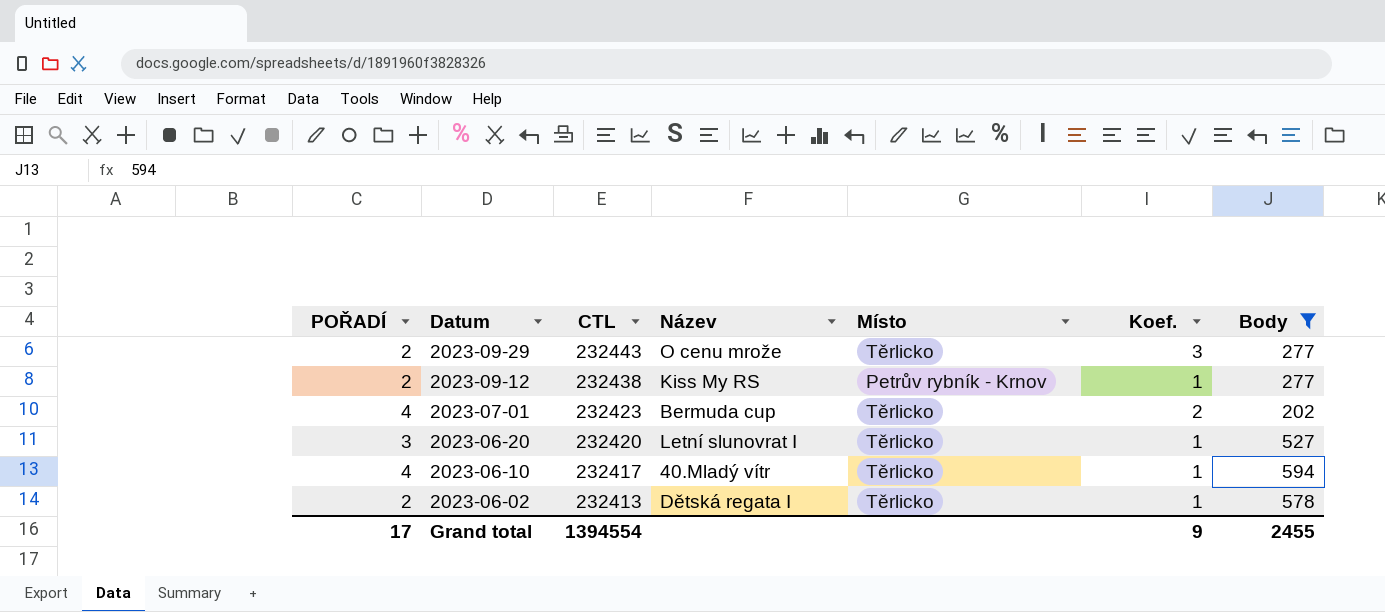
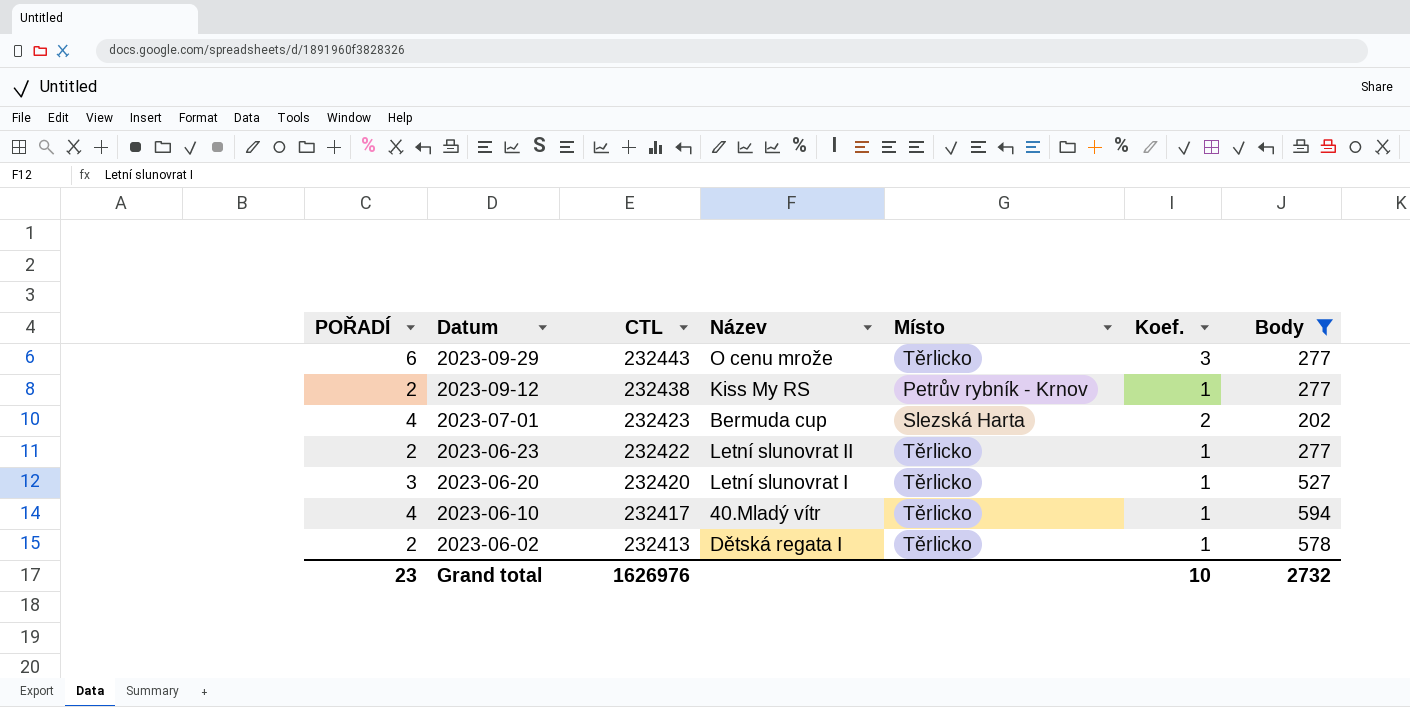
2023-09-29 | POŘADÍ: 2 -> 6
2023-07-01 | Místo: Těrlicko -> Slezská Harta
row 2023-06-23: none -> 2 | 232422 | Letní slunovrat II | Těrlicko | 1 | 277
Grand total | POŘADÍ: 17 -> 23
Grand total | CTL: 1394554 -> 1626976
Grand total | Koef.: 9 -> 10
Grand total | Body: 2455 -> 2732

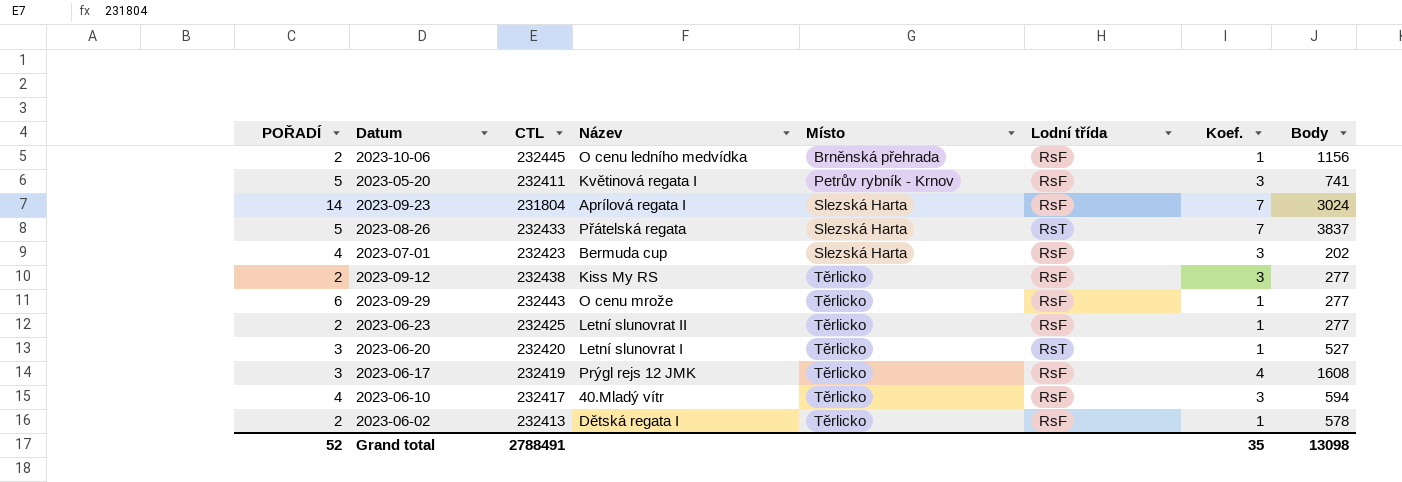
filter: Body <= 594 -> none
row order: Datum descending -> Místo ascending
column Lodní třída | position: none -> 6
2023-07-01 | Koef.: 2 -> 3
2023-09-12 | Místo: Petrův rybník - Krnov -> Těrlicko
2023-09-12 | Koef.: 1 -> 3
2023-09-29 | Koef.: 3 -> 1
2023-06-23 | CTL: 232422 -> 232425
2023-06-10 | Koef.: 1 -> 3
Grand total | POŘADÍ: 23 -> 52
Grand total | CTL: 1626976 -> 2788491
Grand total | Koef.: 10 -> 35
Grand total | Body: 2732 -> 13098

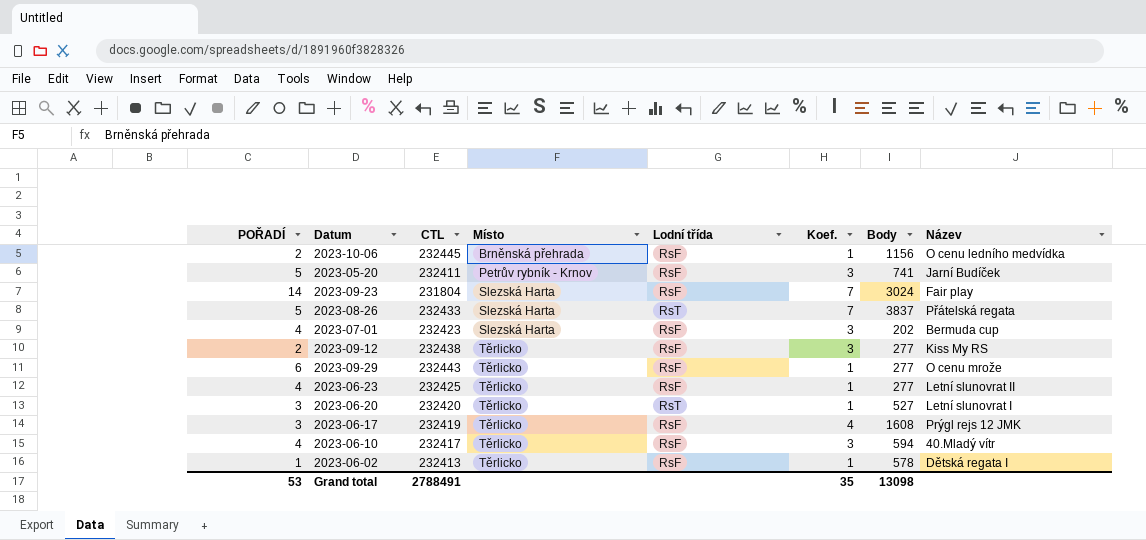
column Název | position: 4 -> 8
2023-05-20 | Název: Květinová regata I -> Jarní Budíček
2023-09-23 | Název: Aprílová regata I -> Fair play
2023-06-23 | POŘADÍ: 2 -> 4
2023-06-02 | POŘADÍ: 2 -> 1
Grand total | POŘADÍ: 52 -> 53

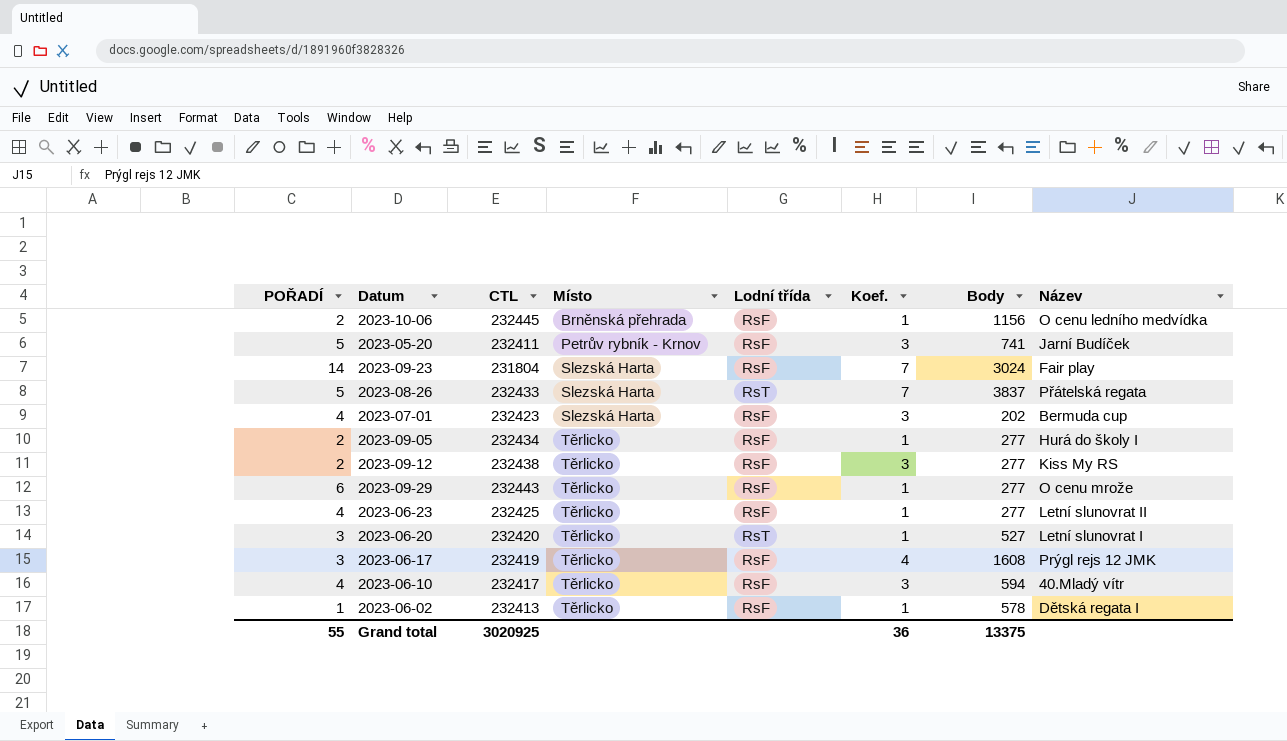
row 2023-09-05: none -> 2 | 232434 | Těrlicko | RsF | 1 | 277 | Hurá do školy I
Grand total | POŘADÍ: 53 -> 55
Grand total | CTL: 2788491 -> 3020925
Grand total | Koef.: 35 -> 36
Grand total | Body: 13098 -> 13375

